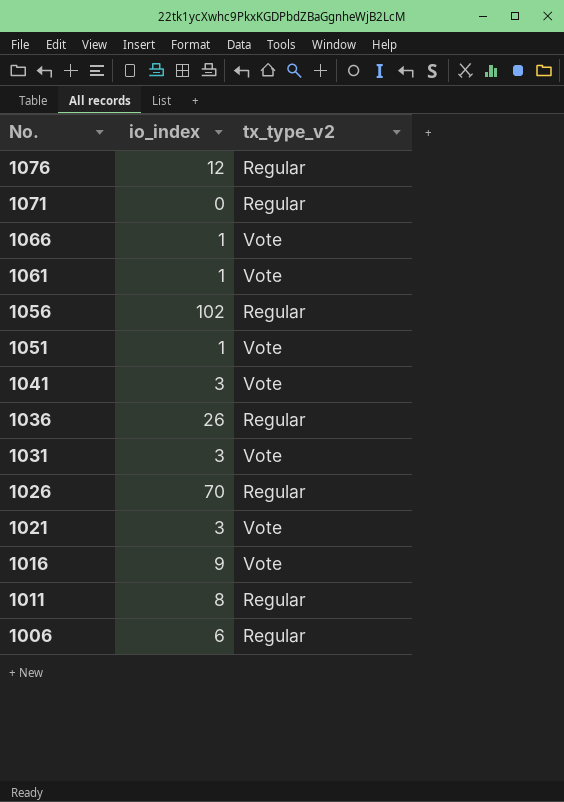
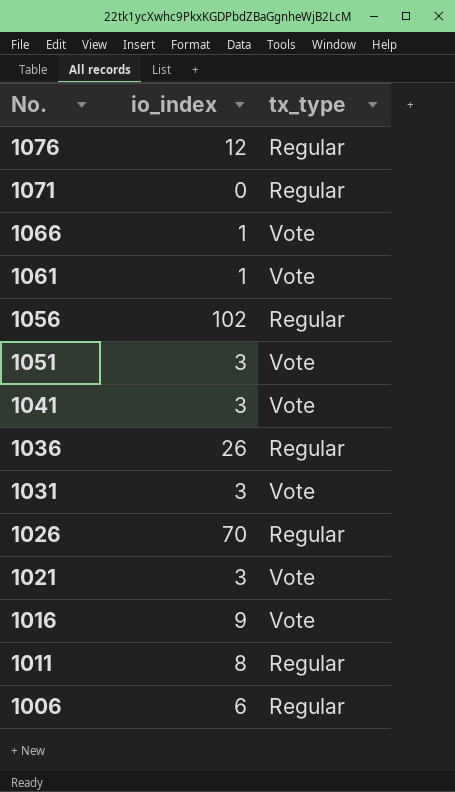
column name: tx_type_v2 -> tx_type
1051 | io_index: 1 -> 3

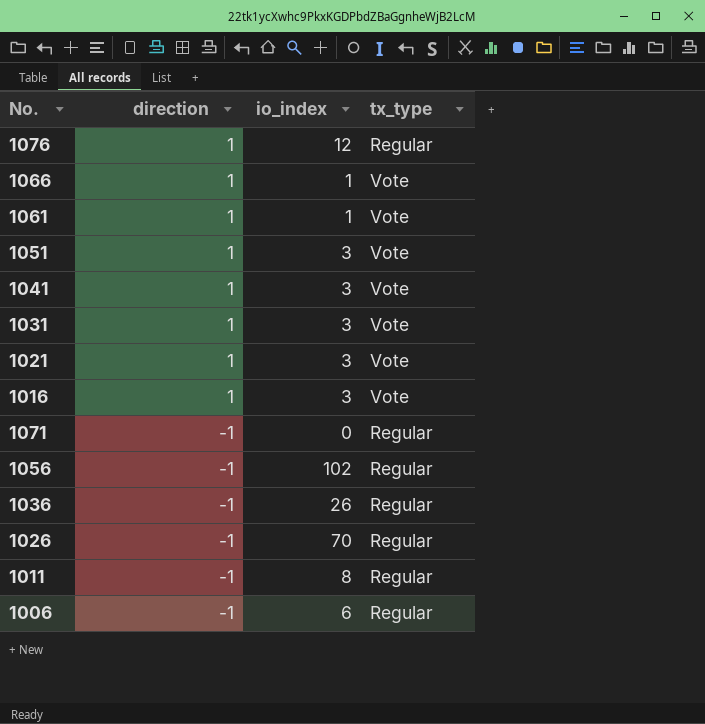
row order: No. descending -> direction descending
column direction | position: none -> 2
1016 | io_index: 9 -> 3

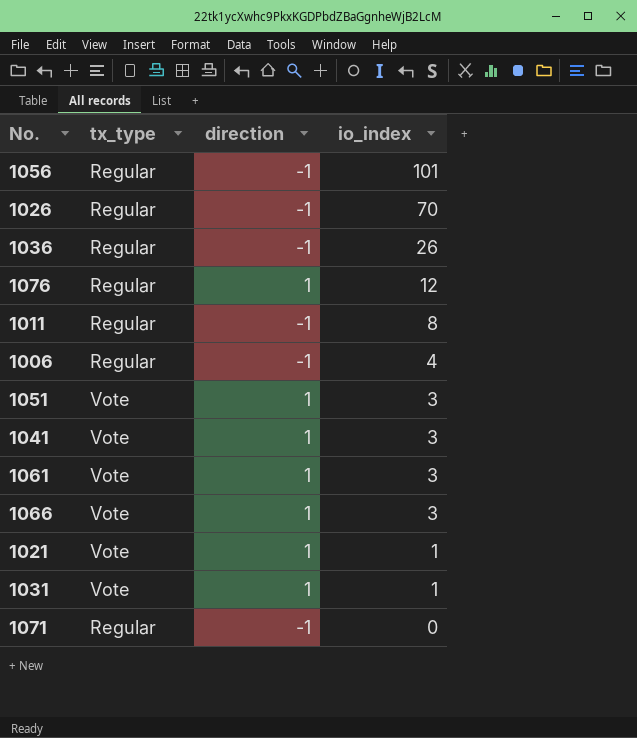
row order: direction descending -> io_index descending
column tx_type | position: 4 -> 2
row 1016: 1 | 3 | Vote -> none
1056 | io_index: 102 -> 101
1006 | io_index: 6 -> 4
1061 | io_index: 1 -> 3
1066 | io_index: 1 -> 3
1021 | io_index: 3 -> 1
1031 | io_index: 3 -> 1

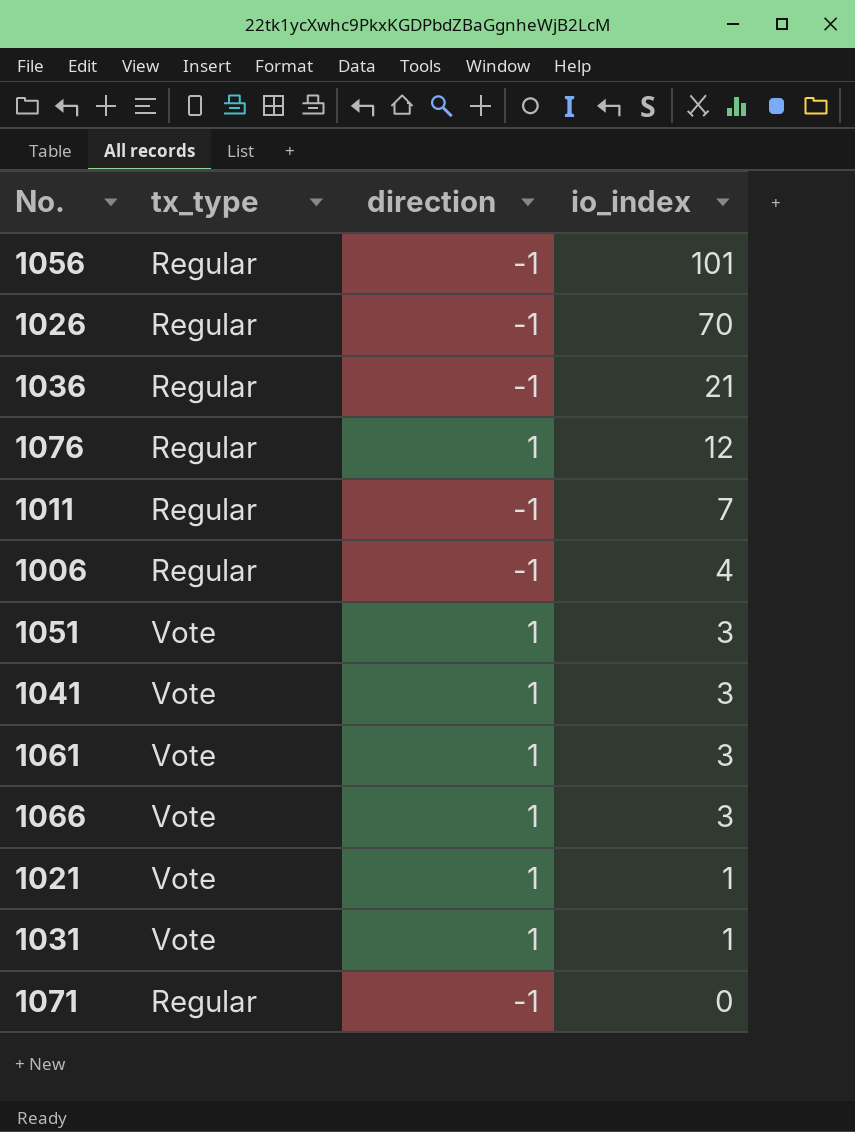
1036 | io_index: 26 -> 21
1011 | io_index: 8 -> 7

